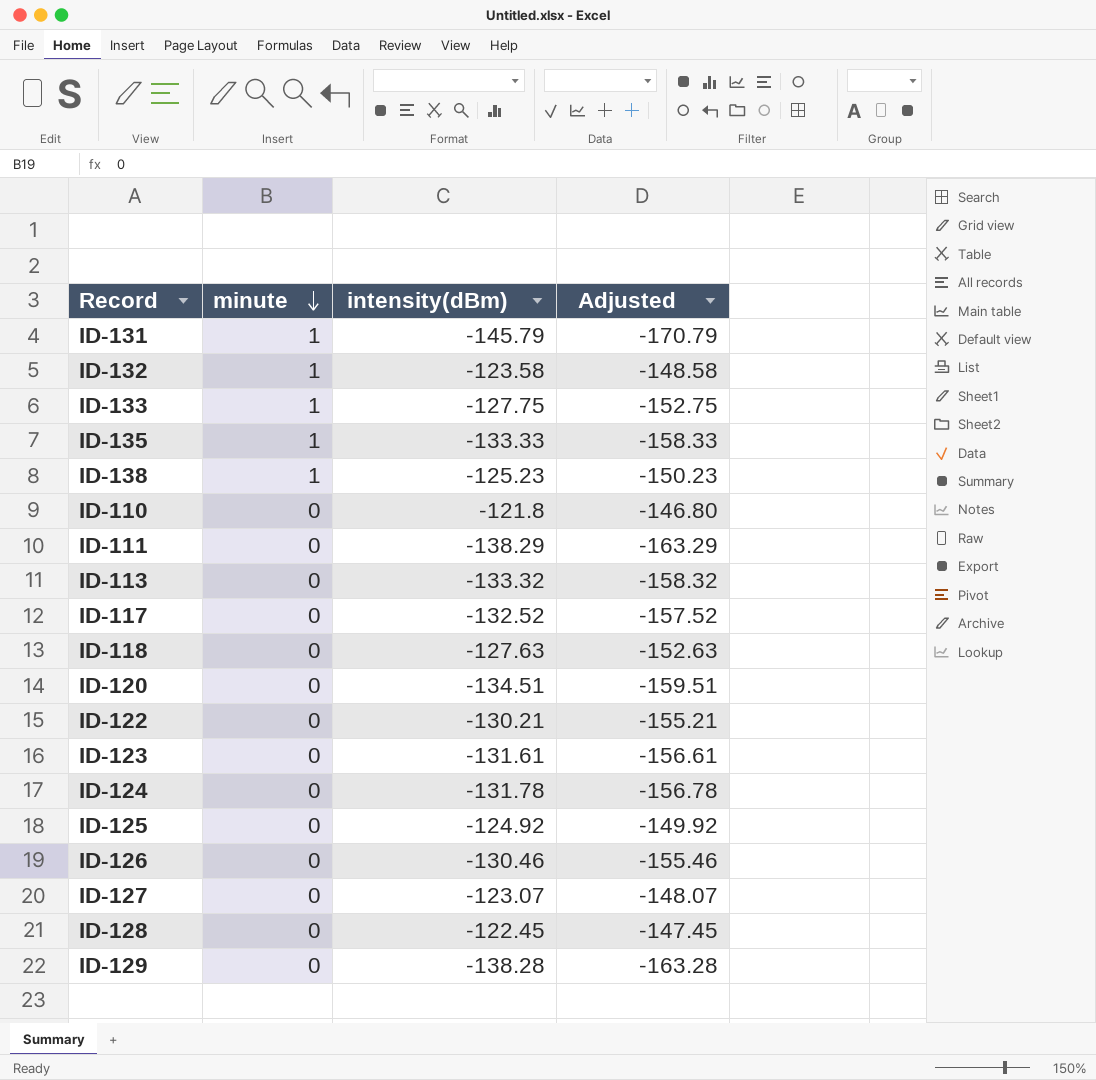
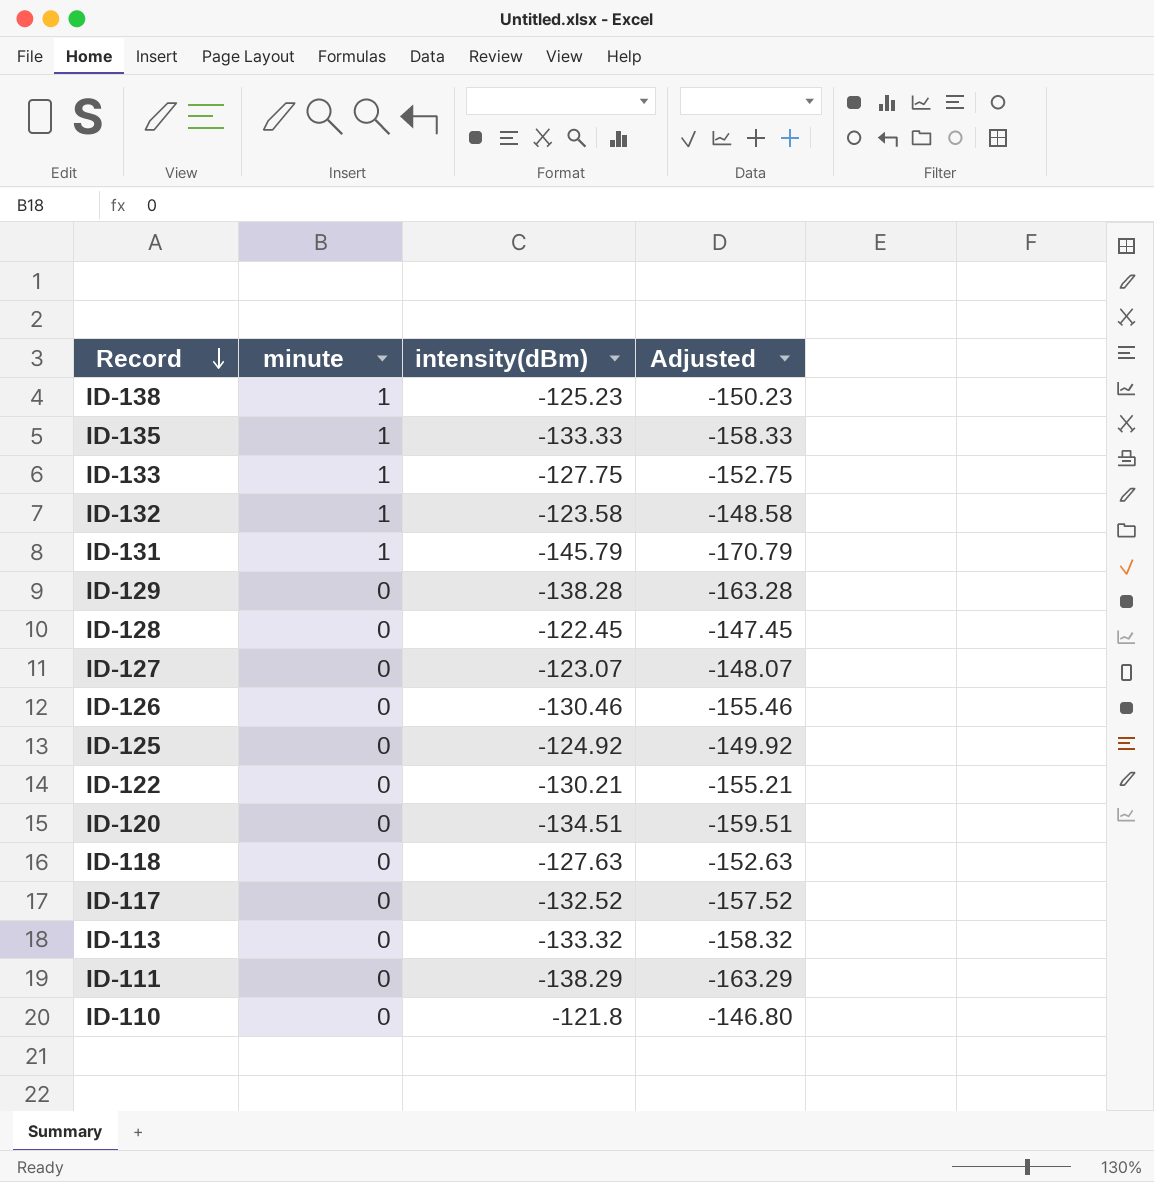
row order: minute descending -> Record descending
row ID-123: 0 | -131.61 | -156.61 -> none
row ID-124: 0 | -131.78 | -156.78 -> none

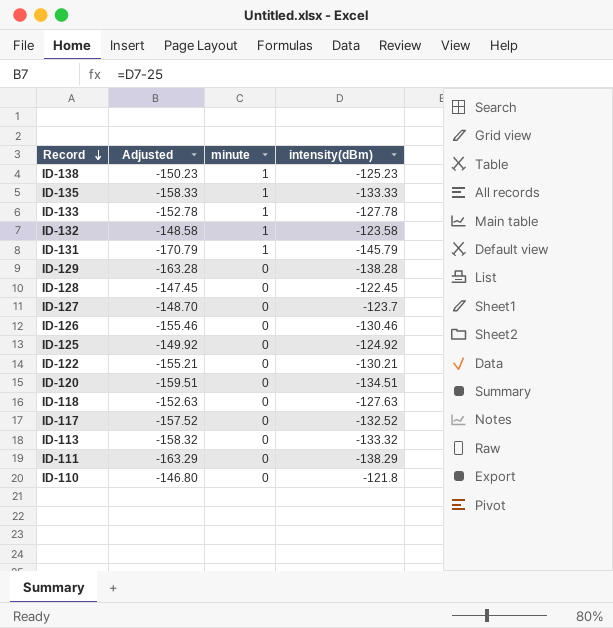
column Adjusted | position: 4 -> 2
ID-133 | Adjusted: -152.75 -> -152.78
ID-133 | intensity(dBm): -127.75 -> -127.78
ID-127 | Adjusted: -148.07 -> -148.70
ID-127 | intensity(dBm): -123.07 -> -123.7

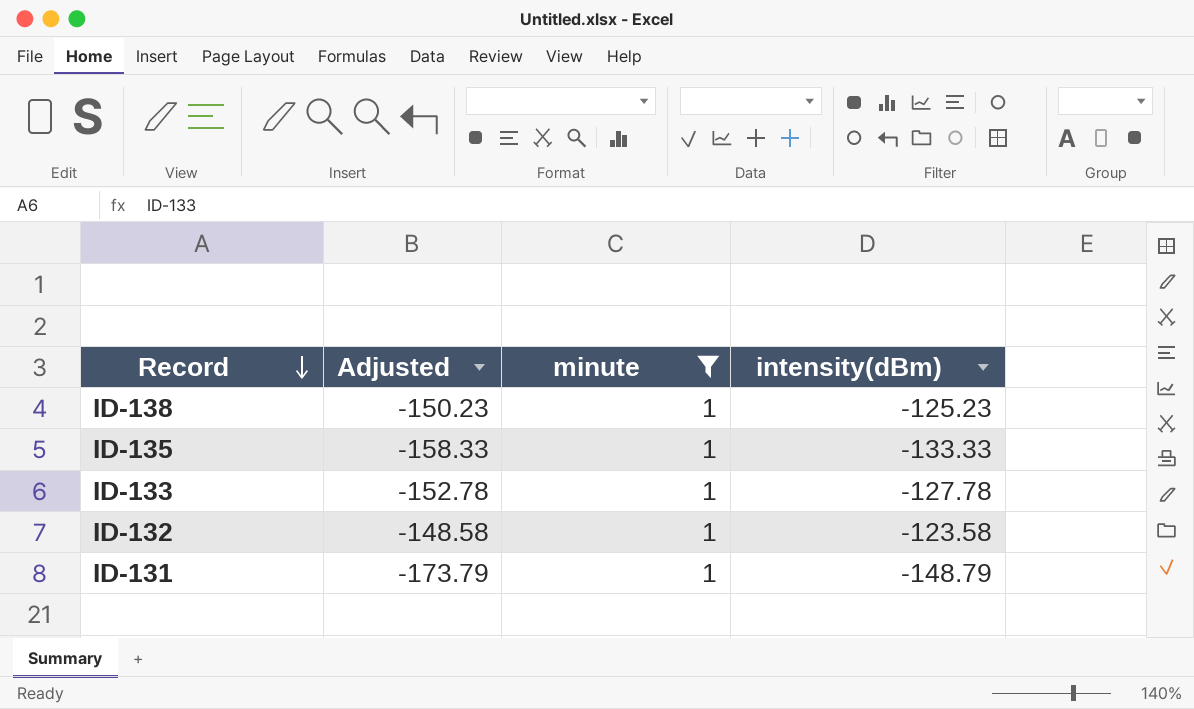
filter: none -> minute = 1
ID-131 | Adjusted: -170.79 -> -173.79
ID-131 | intensity(dBm): -145.79 -> -148.79

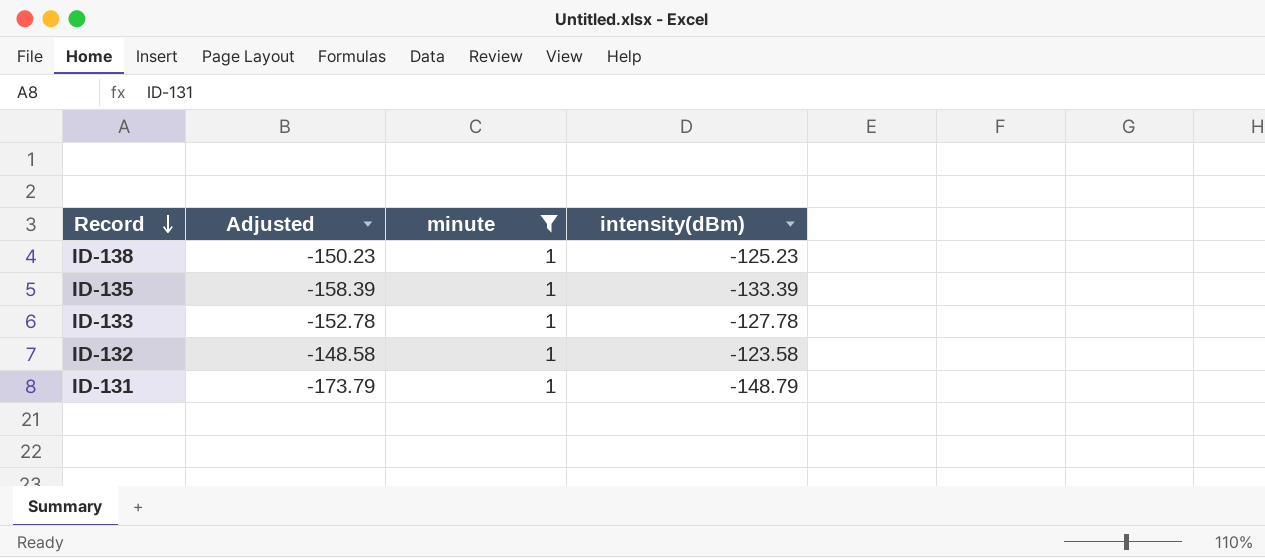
ID-135 | Adjusted: -158.33 -> -158.39
ID-135 | intensity(dBm): -133.33 -> -133.39

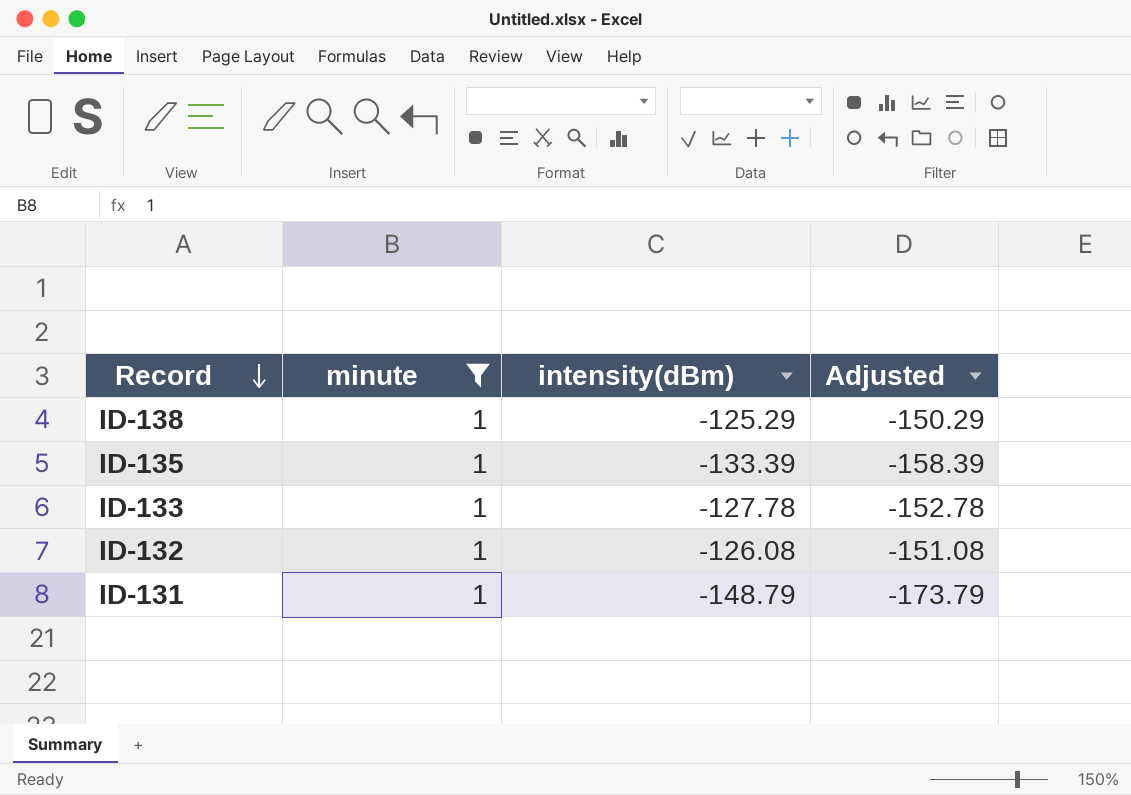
column Adjusted | position: 2 -> 4
ID-138 | intensity(dBm): -125.23 -> -125.29
ID-138 | Adjusted: -150.23 -> -150.29
ID-132 | intensity(dBm): -123.58 -> -126.08
ID-132 | Adjusted: -148.58 -> -151.08

